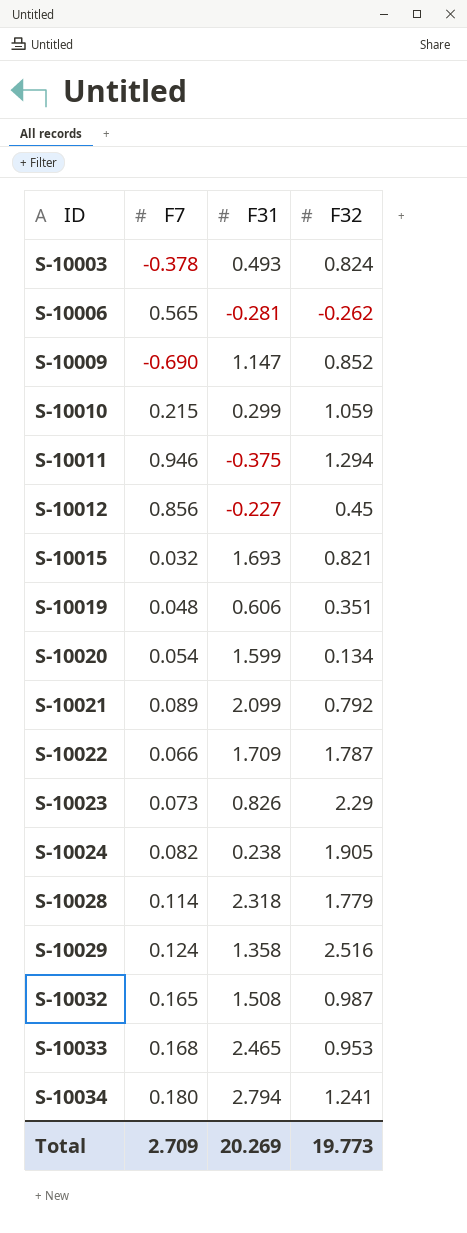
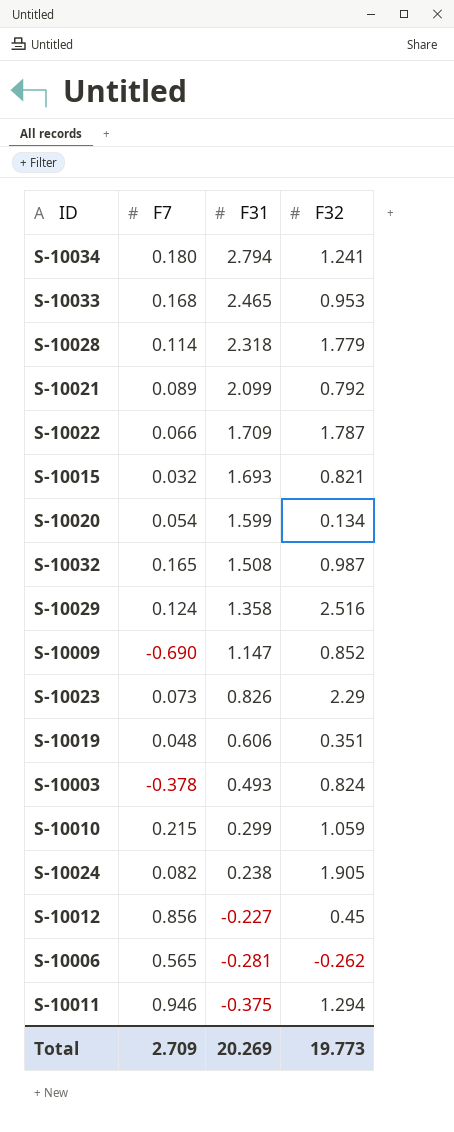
row order: ID ascending -> F31 descending

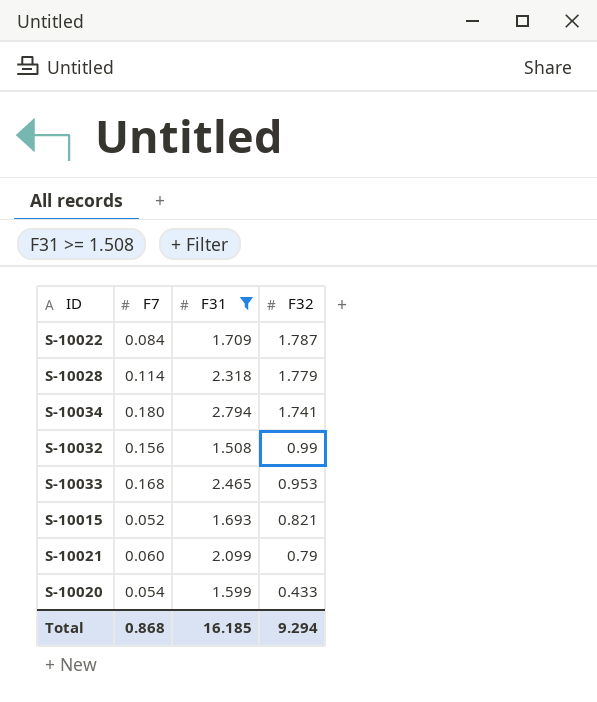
filter: none -> F31 >= 1.508
row order: F31 descending -> F32 descending
S-10022 | F7: 0.066 -> 0.084
S-10034 | F32: 1.241 -> 1.741
S-10032 | F7: 0.165 -> 0.156
S-10032 | F32: 0.987 -> 0.99
S-10015 | F7: 0.032 -> 0.052
S-10021 | F7: 0.089 -> 0.060
S-10021 | F32: 0.792 -> 0.79
S-10020 | F32: 0.134 -> 0.433
Total | F7: 2.709 -> 0.868
Total | F31: 20.269 -> 16.185
Total | F32: 19.773 -> 9.294

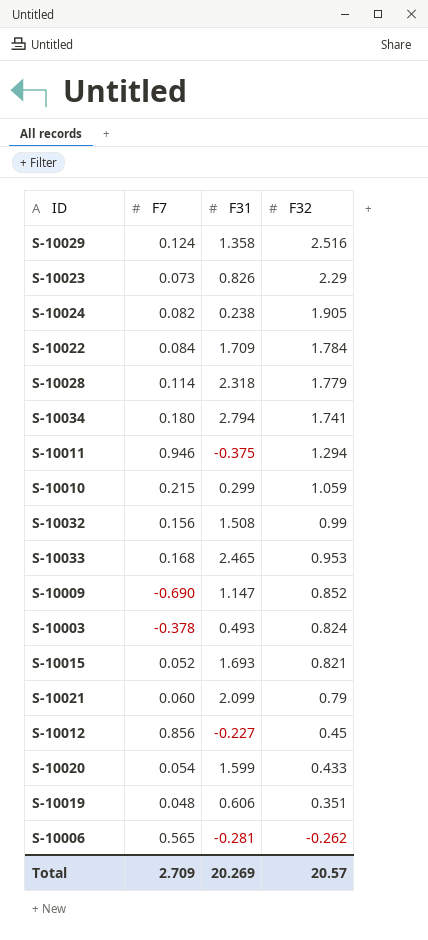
filter: F31 >= 1.508 -> none
S-10022 | F32: 1.787 -> 1.784
Total | F7: 0.868 -> 2.709
Total | F31: 16.185 -> 20.269
Total | F32: 9.294 -> 20.57

